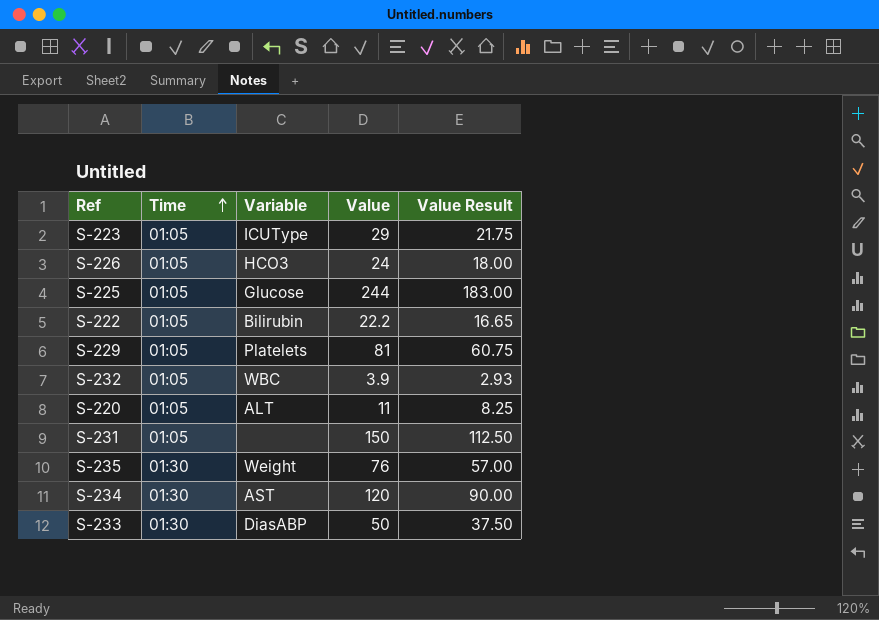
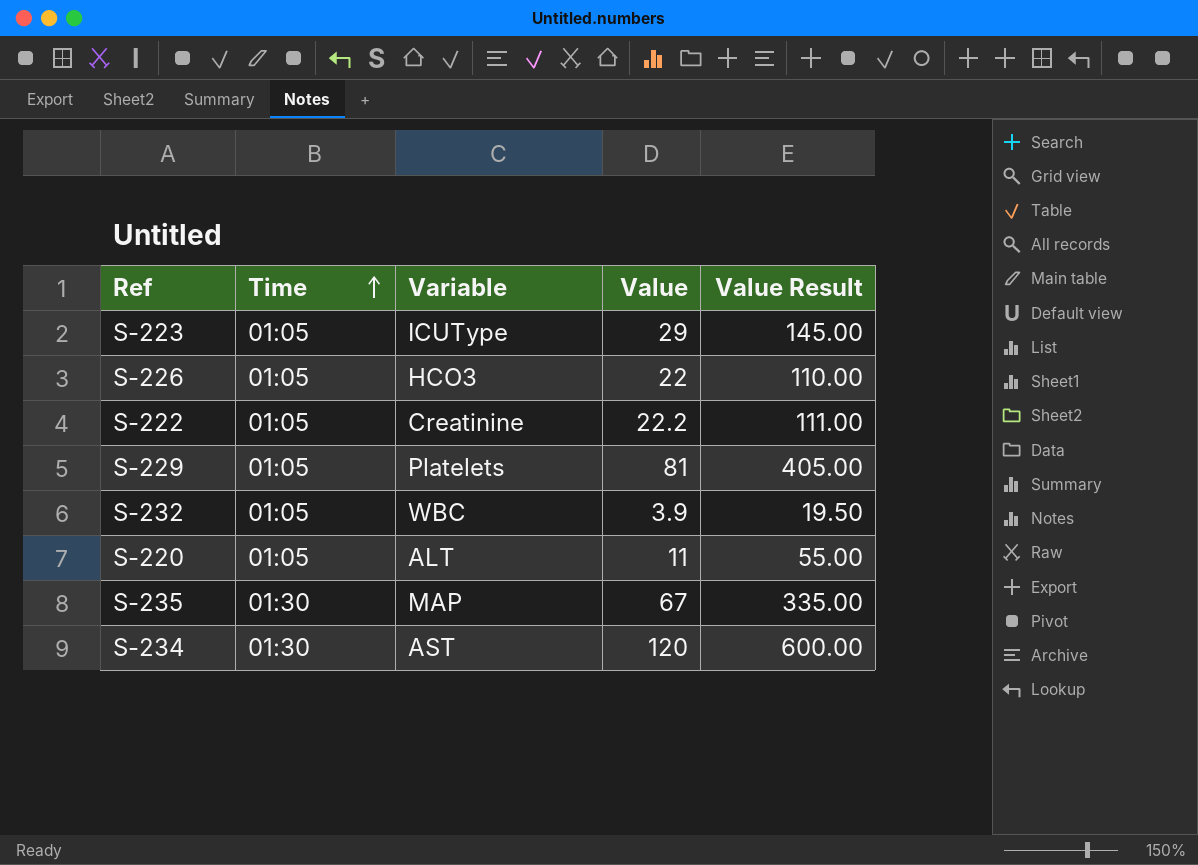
column Value Result | formula: [Value] * 0.75 -> [Value] * 5
row S-225: 01:05 | Glucose | 244 | 183.00 -> none
row S-231: 01:05 | none | 150 | 112.50 -> none
row S-233: 01:30 | DiasABP | 50 | 37.50 -> none
S-226 | Value: 24 -> 22
S-222 | Variable: Bilirubin -> Creatinine
S-235 | Variable: Weight -> MAP
S-235 | Value: 76 -> 67

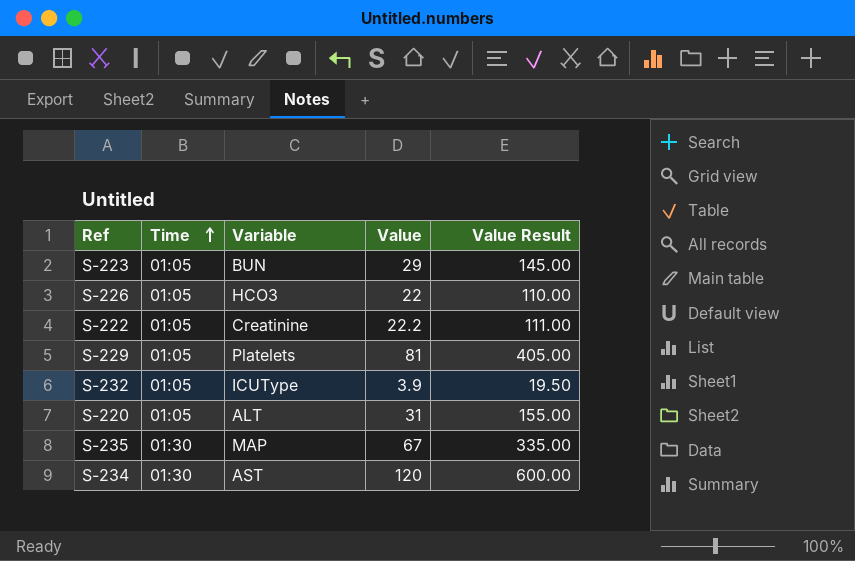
S-223 | Variable: ICUType -> BUN
S-232 | Variable: WBC -> ICUType
S-220 | Value: 11 -> 31
S-220 | Value Result: 55.00 -> 155.00

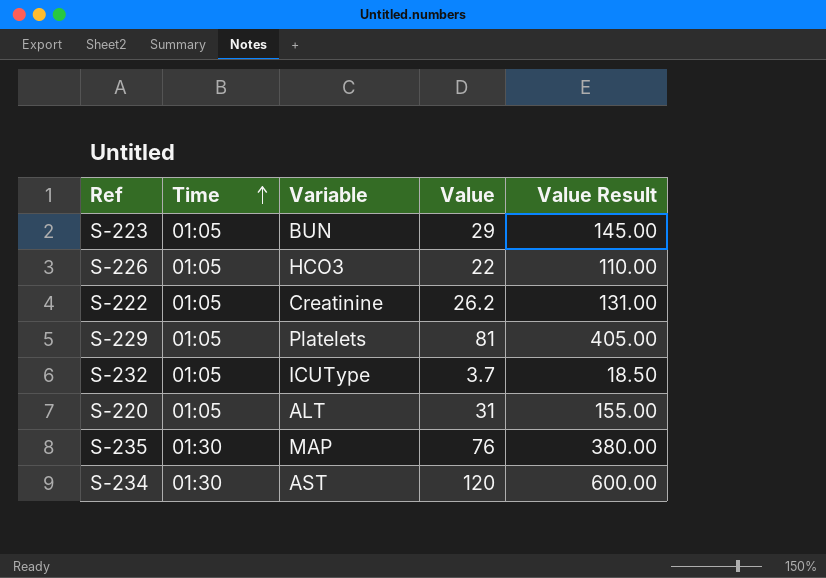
S-222 | Value: 22.2 -> 26.2
S-222 | Value Result: 111.00 -> 131.00
S-232 | Value: 3.9 -> 3.7
S-232 | Value Result: 19.50 -> 18.50
S-235 | Value: 67 -> 76
S-235 | Value Result: 335.00 -> 380.00

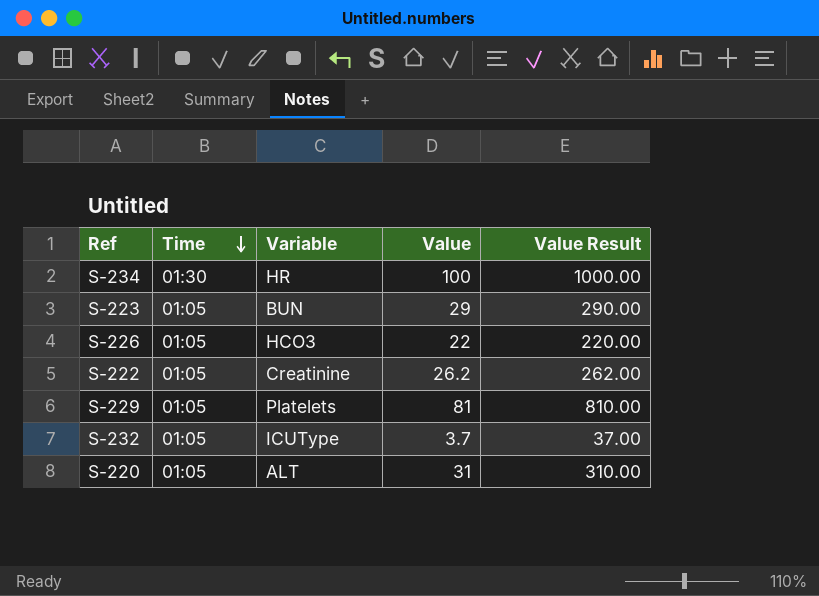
row order: Time ascending -> Time descending
column Value Result | formula: [Value] * 5 -> [Value] * 10
row S-235: 01:30 | MAP | 76 | 380.00 -> none
S-234 | Variable: AST -> HR
S-234 | Value: 120 -> 100

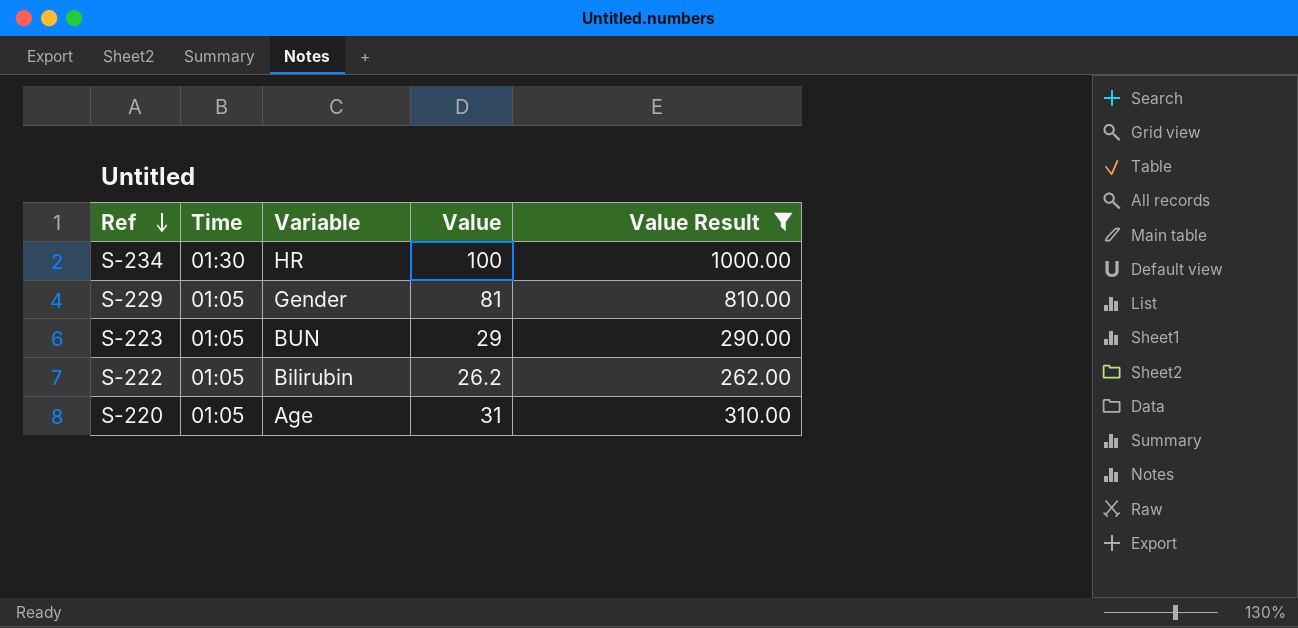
filter: none -> Value Result >= 262.00
row order: Time descending -> Ref descending
S-229 | Variable: Platelets -> Gender
S-222 | Variable: Creatinine -> Bilirubin
S-220 | Variable: ALT -> Age

